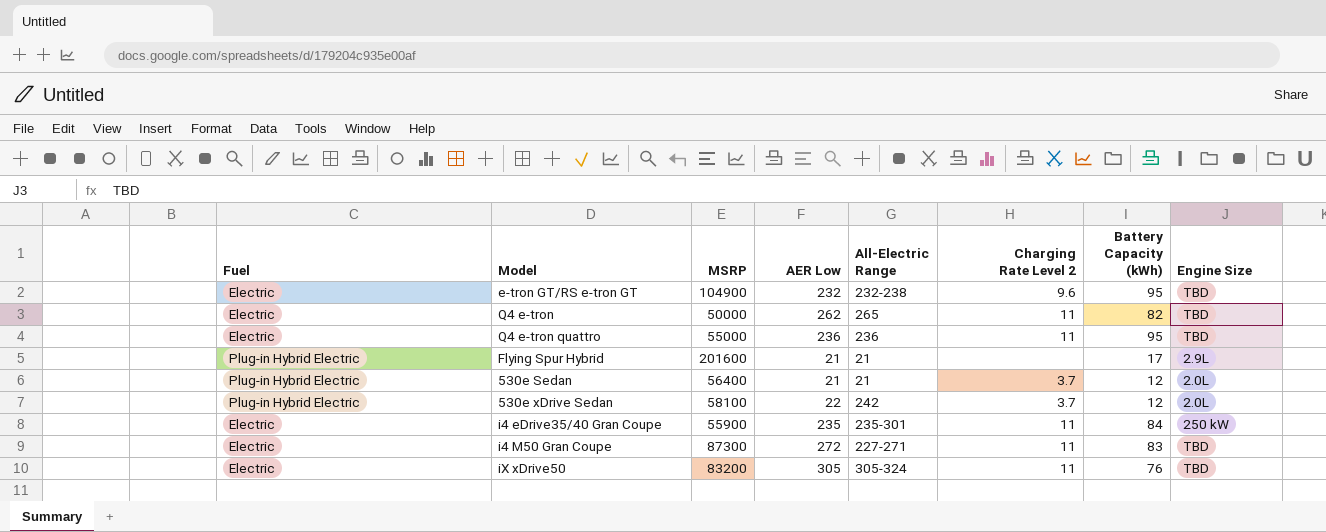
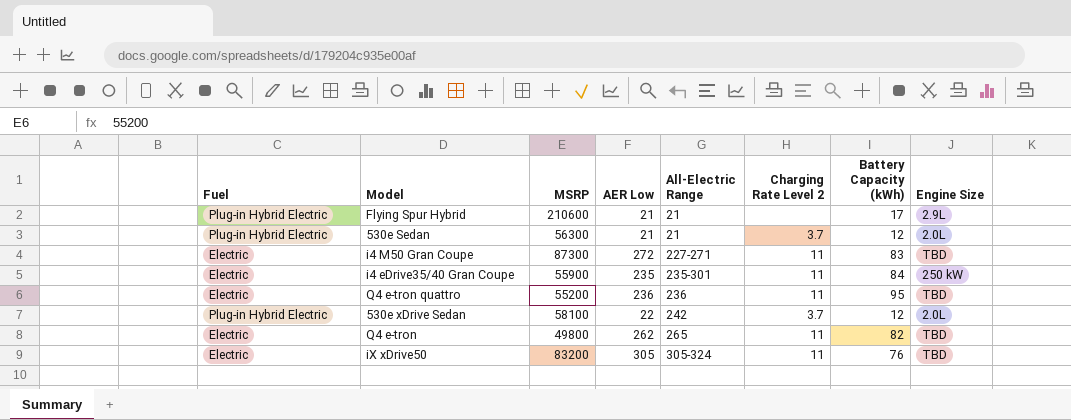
row order: none -> All-Electric Range ascending
row e-tron GT/RS e-tron GT: Electric | 104900 | 232 | 232-238 | 9.6 | 95 | TBD -> none
Flying Spur Hybrid | MSRP: 201600 -> 210600
530e Sedan | MSRP: 56400 -> 56300
Q4 e-tron quattro | MSRP: 55000 -> 55200
Q4 e-tron | MSRP: 50000 -> 49800

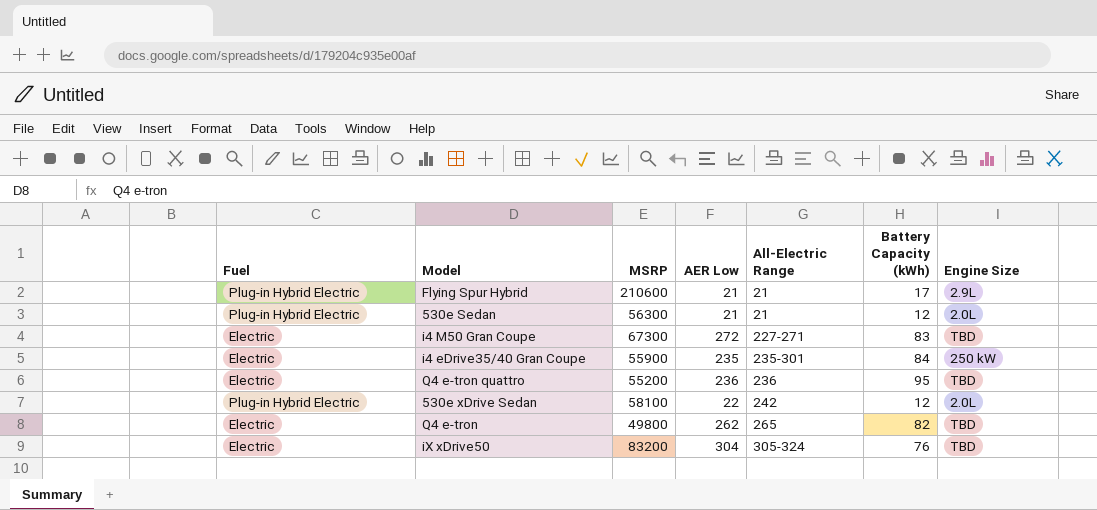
column Charging Rate Level 2 | position: 6 -> none
i4 M50 Gran Coupe | MSRP: 87300 -> 67300
iX xDrive50 | AER Low: 305 -> 304

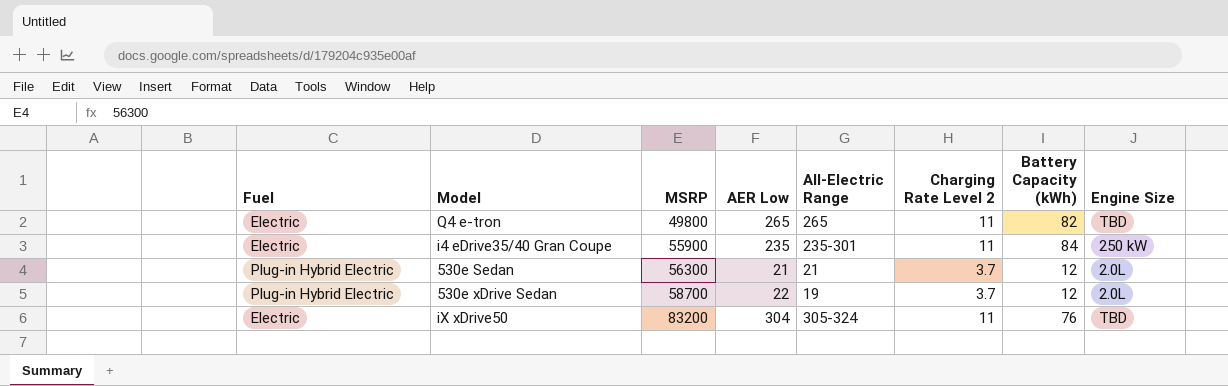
row order: All-Electric Range ascending -> MSRP ascending
column Charging Rate Level 2 | position: none -> 6
row Flying Spur Hybrid: Plug-in Hybrid Electric | 210600 | 21 | 21 | 17 | 2.9L -> none
row i4 M50 Gran Coupe: Electric | 67300 | 272 | 227-271 | 83 | TBD -> none
row Q4 e-tron quattro: Electric | 55200 | 236 | 236 | 95 | TBD -> none
Q4 e-tron | AER Low: 262 -> 265
530e xDrive Sedan | MSRP: 58100 -> 58700
530e xDrive Sedan | All-Electric Range: 242 -> 19

